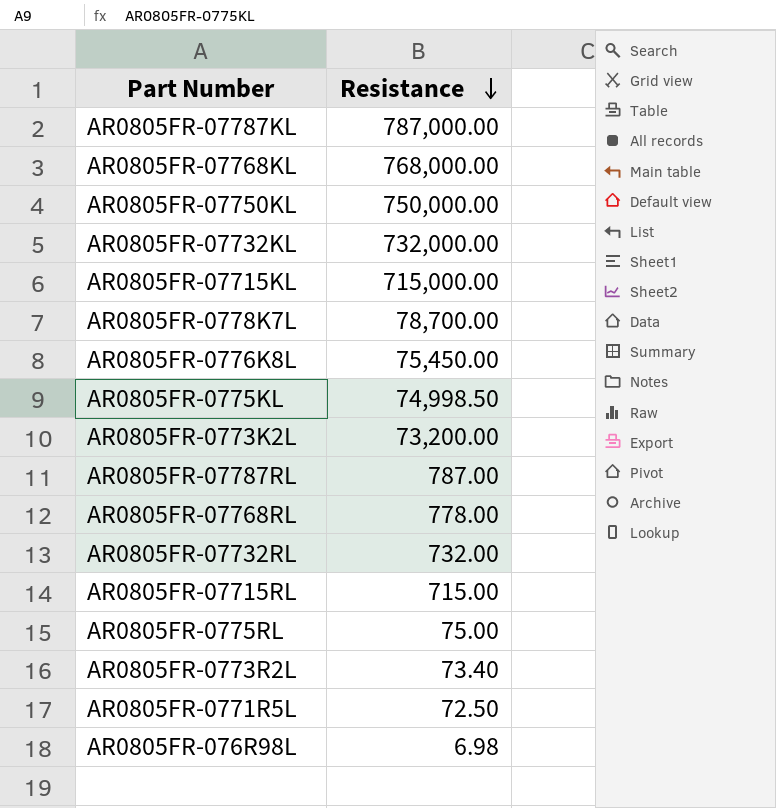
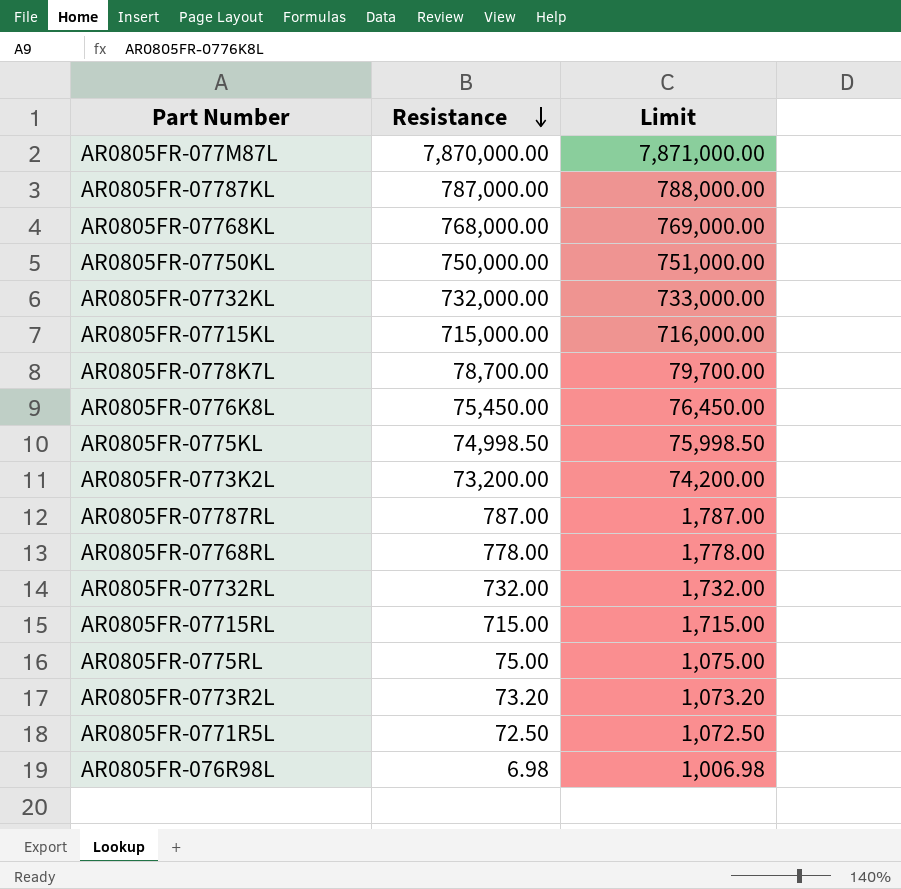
column Limit | formula: none -> [Resistance] + 1000
row AR0805FR-077M87L: none -> 7,870,000.00 | 7,871,000.00
AR0805FR-0773R2L | Resistance: 73.40 -> 73.20

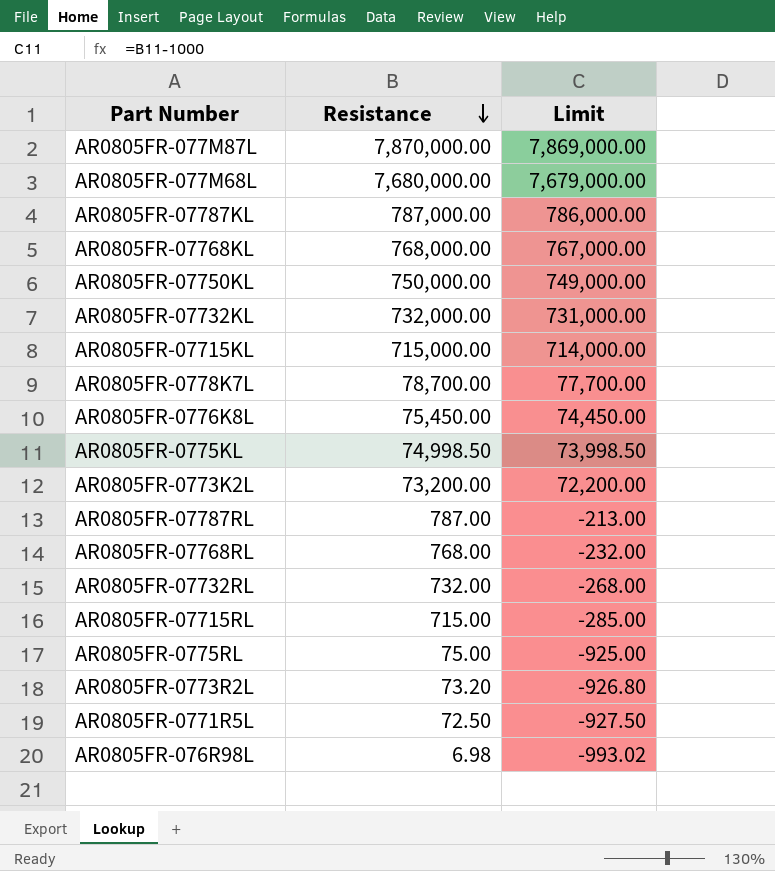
column Limit | formula: [Resistance] + 1000 -> [Resistance] - 1000
row AR0805FR-077M68L: none -> 7,680,000.00 | 7,679,000.00
AR0805FR-07768RL | Resistance: 778.00 -> 768.00

